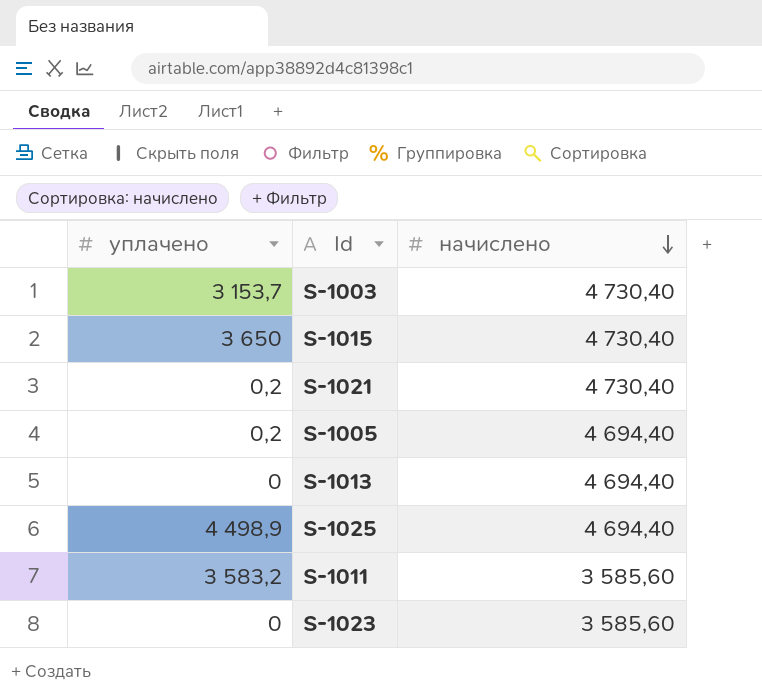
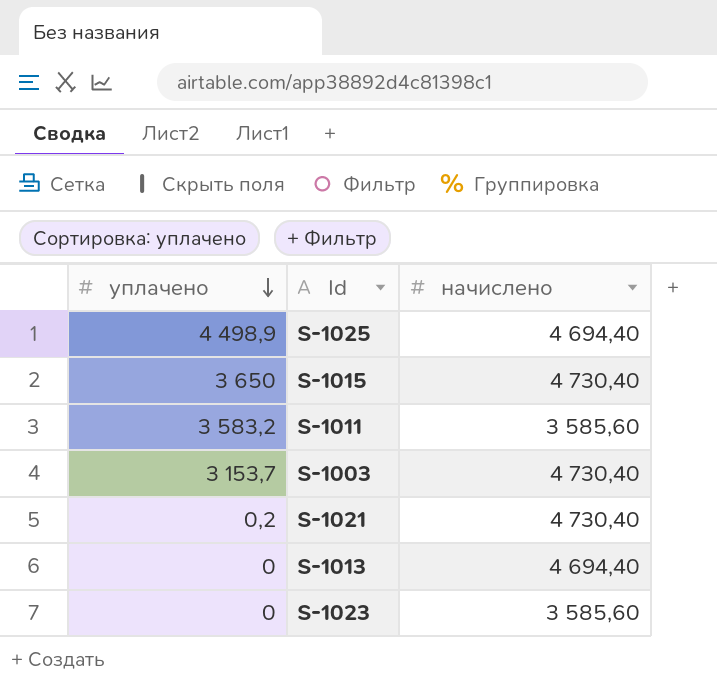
row order: начислено descending -> уплачено descending
row S-1005: 0,2 | 4 694,40 -> none

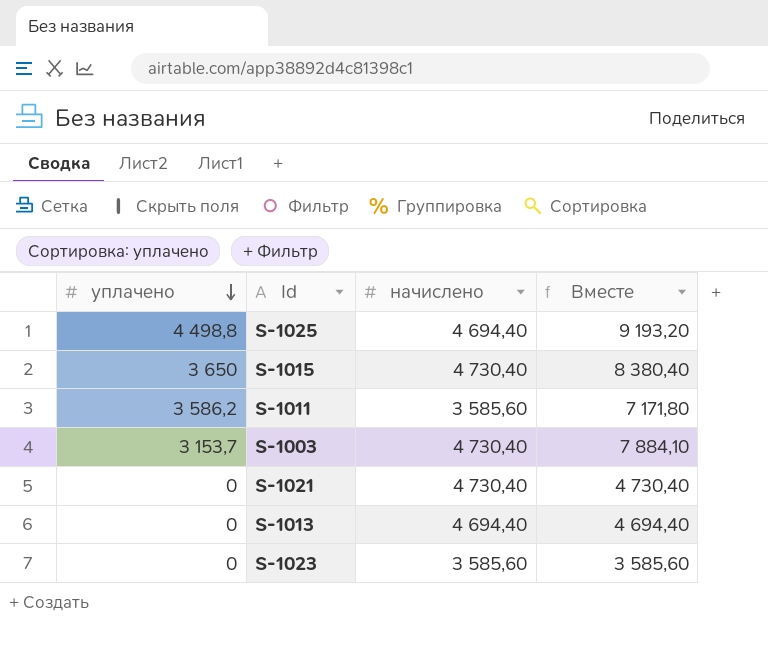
column Вместе | formula: none -> [уплачено] + [начислено]
S-1025 | уплачено: 4 498,9 -> 4 498,8
S-1011 | уплачено: 3 583,2 -> 3 586,2
S-1021 | уплачено: 0,2 -> 0

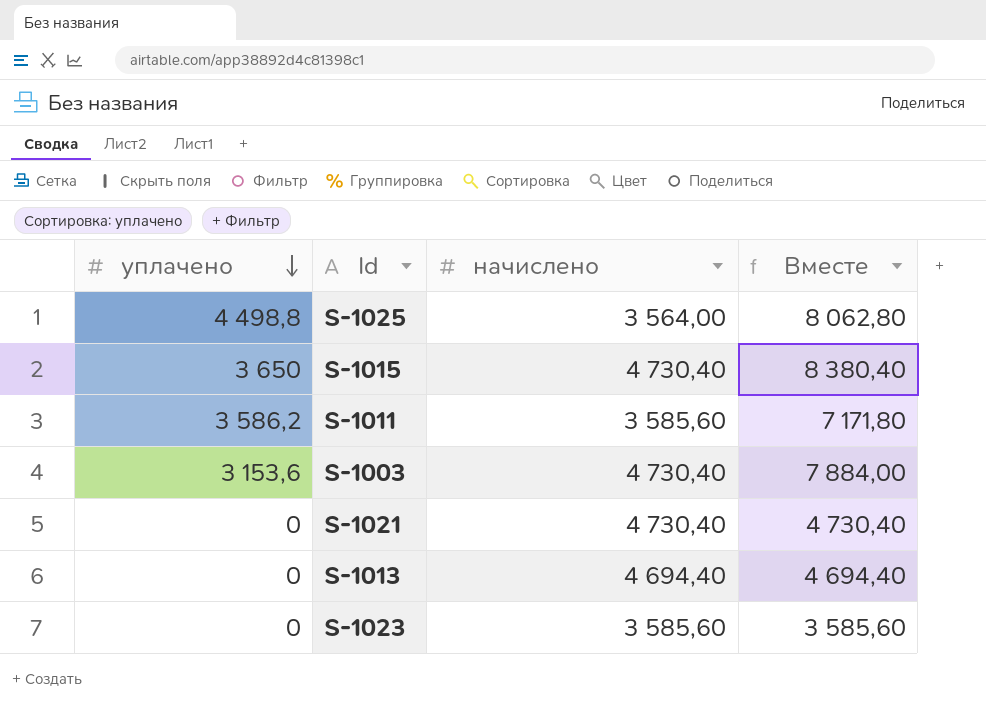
S-1025 | начислено: 4 694,40 -> 3 564,00
S-1025 | Вместе: 9 193,20 -> 8 062,80
S-1003 | уплачено: 3 153,7 -> 3 153,6
S-1003 | Вместе: 7 884,10 -> 7 884,00

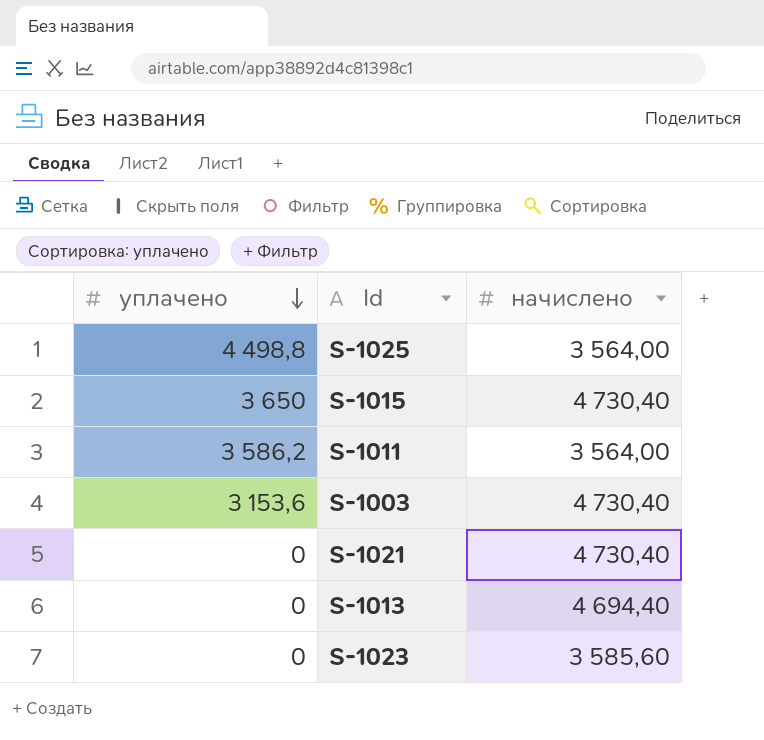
column Вместе | formula: [уплачено] + [начислено] -> none
S-1011 | начислено: 3 585,60 -> 3 564,00

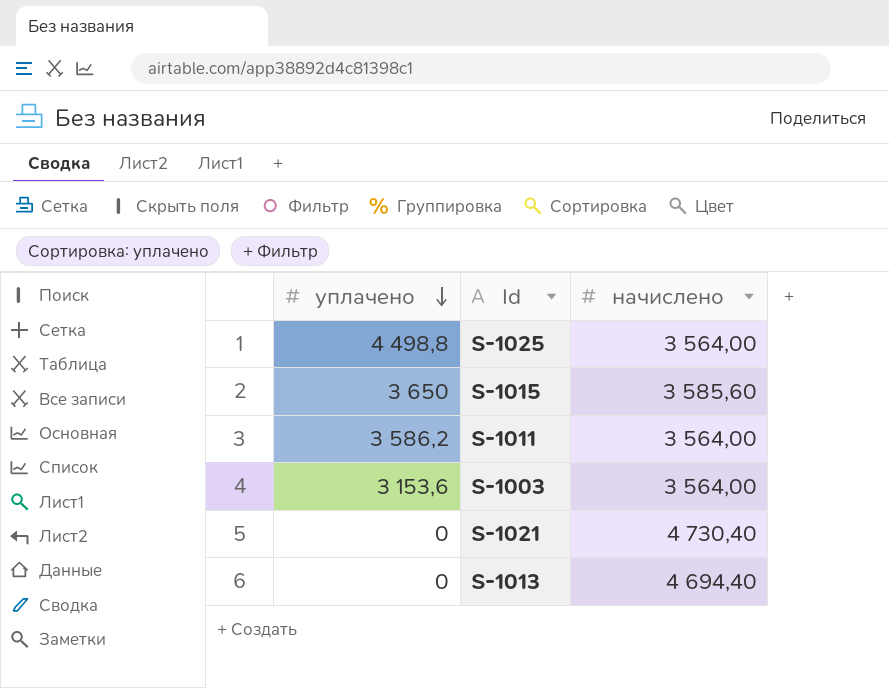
row S-1023: 0 | 3 585,60 -> none
S-1015 | начислено: 4 730,40 -> 3 585,60
S-1003 | начислено: 4 730,40 -> 3 564,00

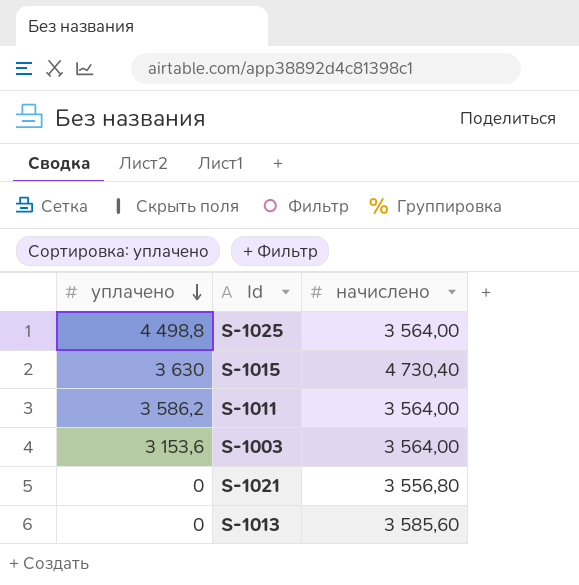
S-1015 | уплачено: 3 650 -> 3 630
S-1015 | начислено: 3 585,60 -> 4 730,40
S-1021 | начислено: 4 730,40 -> 3 556,80
S-1013 | начислено: 4 694,40 -> 3 585,60

